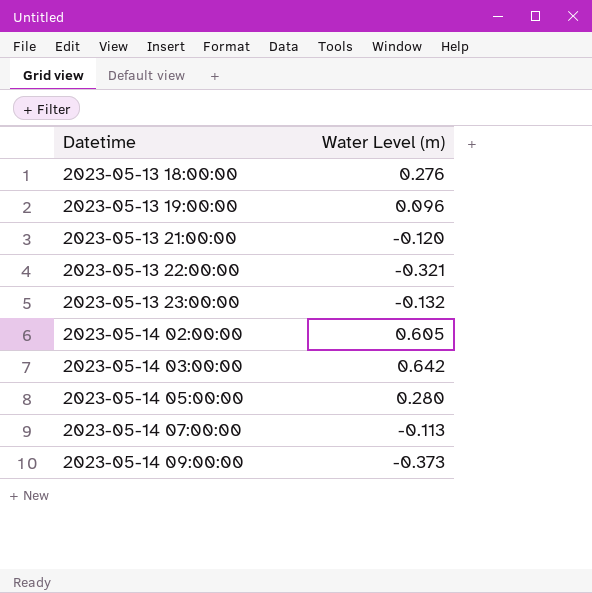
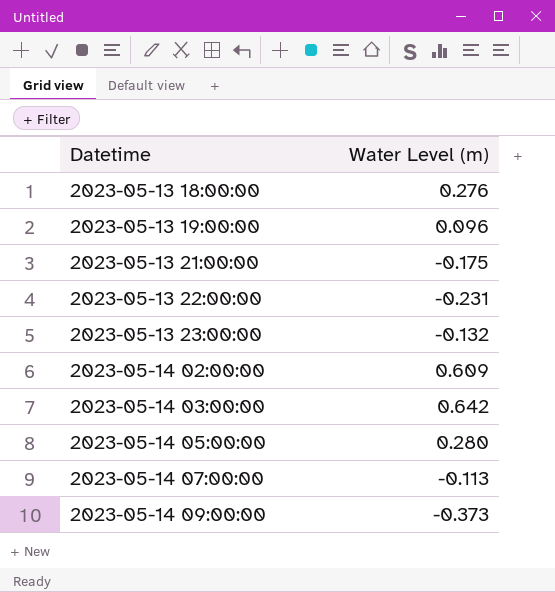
2023-05-13 21:00:00 | Water Level (m): -0.120 -> -0.175
2023-05-13 22:00:00 | Water Level (m): -0.321 -> -0.231
2023-05-14 02:00:00 | Water Level (m): 0.605 -> 0.609

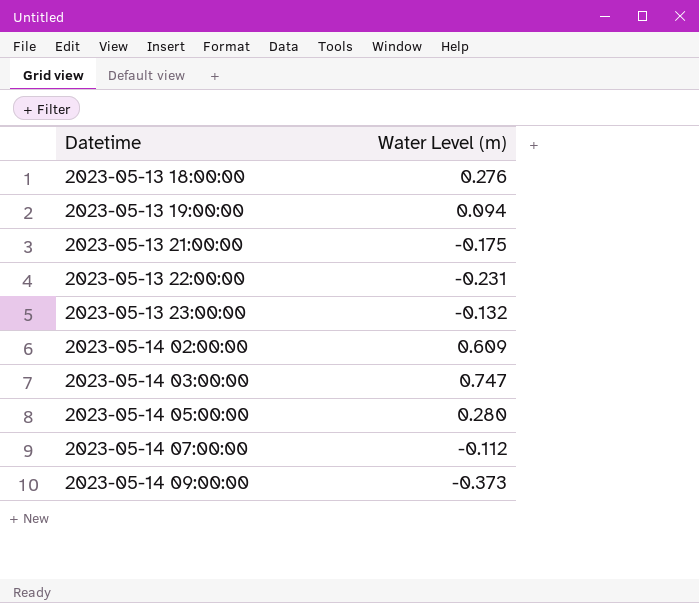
2023-05-13 19:00:00 | Water Level (m): 0.096 -> 0.094
2023-05-14 03:00:00 | Water Level (m): 0.642 -> 0.747
2023-05-14 07:00:00 | Water Level (m): -0.113 -> -0.112

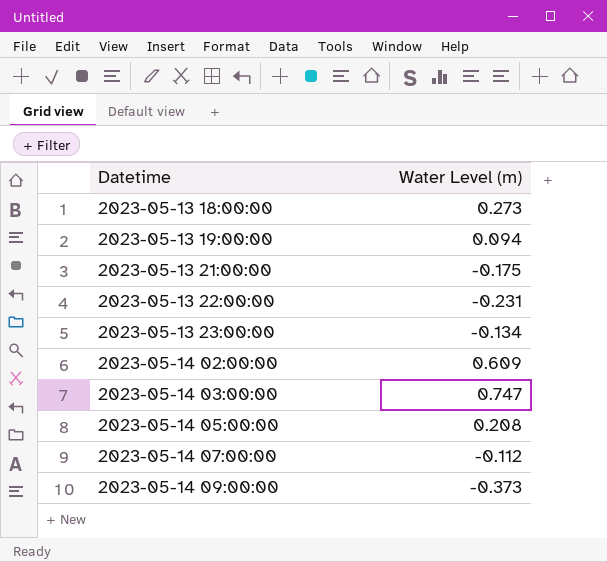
2023-05-13 18:00:00 | Water Level (m): 0.276 -> 0.273
2023-05-13 23:00:00 | Water Level (m): -0.132 -> -0.134
2023-05-14 05:00:00 | Water Level (m): 0.280 -> 0.208

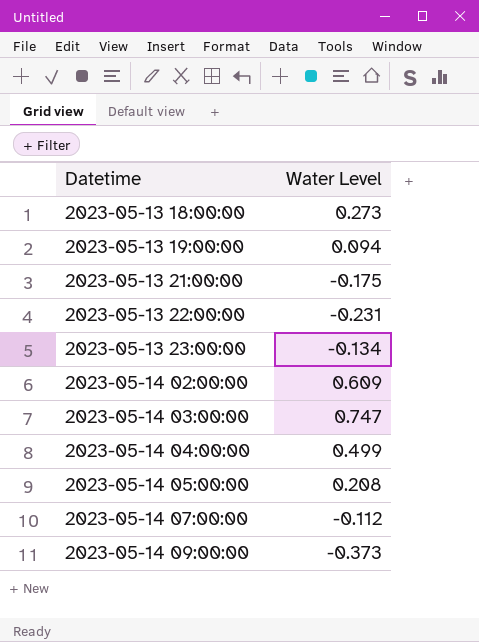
column name: Water Level (m) -> Water Level
row 2023-05-14 04:00:00: none -> 0.499

